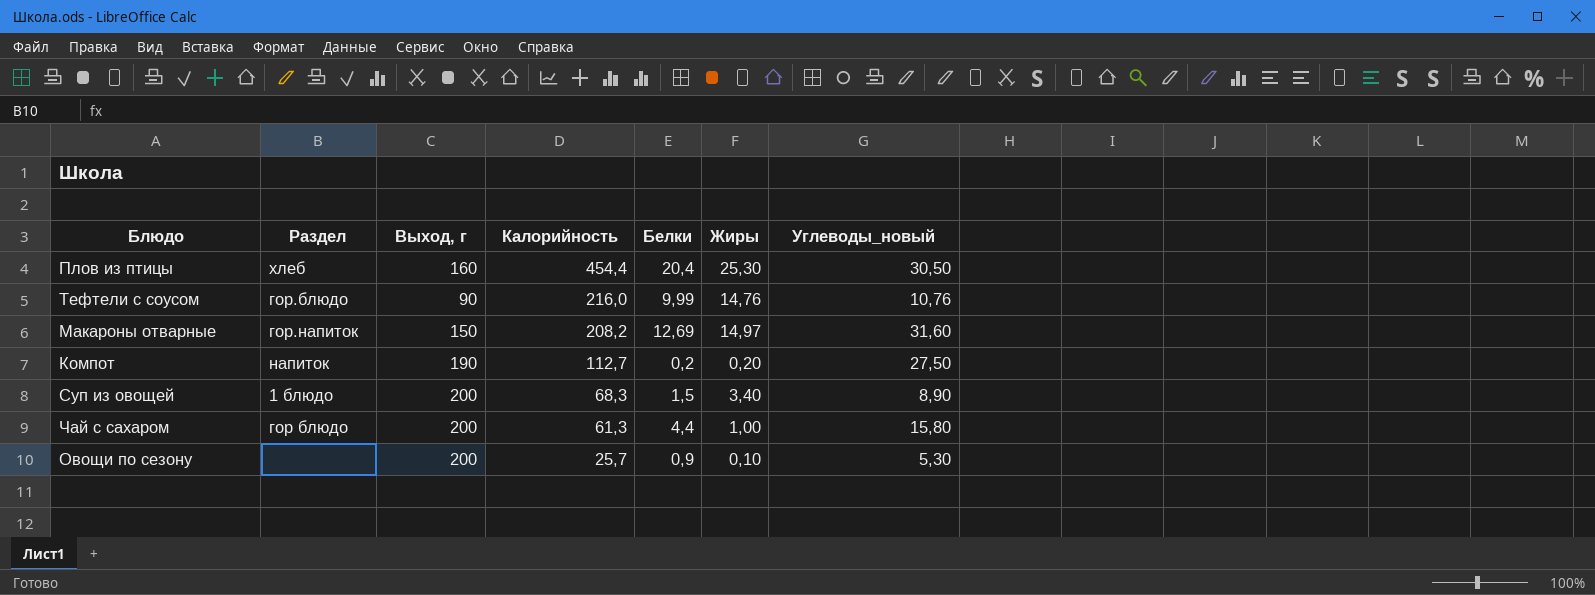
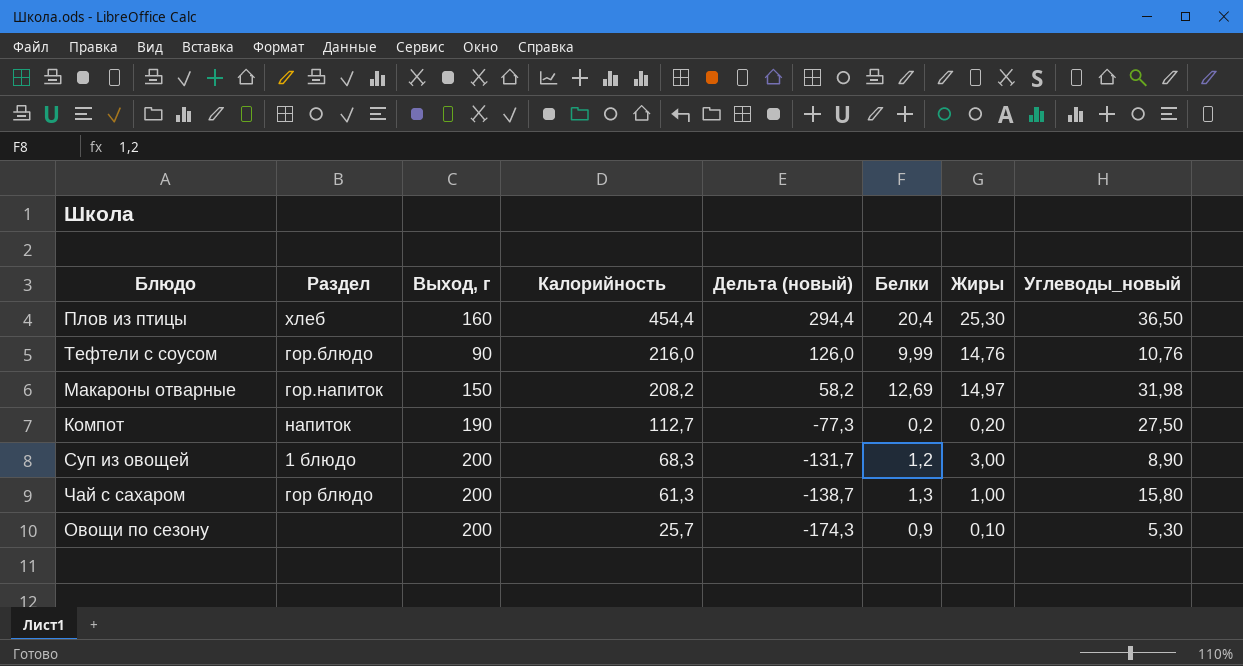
column Дельта (новый) | formula: none -> [Калорийность] - [Выход, г]
Плов из птицы | Углеводы_новый: 30,50 -> 36,50
Макароны отварные | Углеводы_новый: 31,60 -> 31,98
Суп из овощей | Белки: 1,5 -> 1,2
Суп из овощей | Жиры: 3,40 -> 3,00
Чай с сахаром | Белки: 4,4 -> 1,3

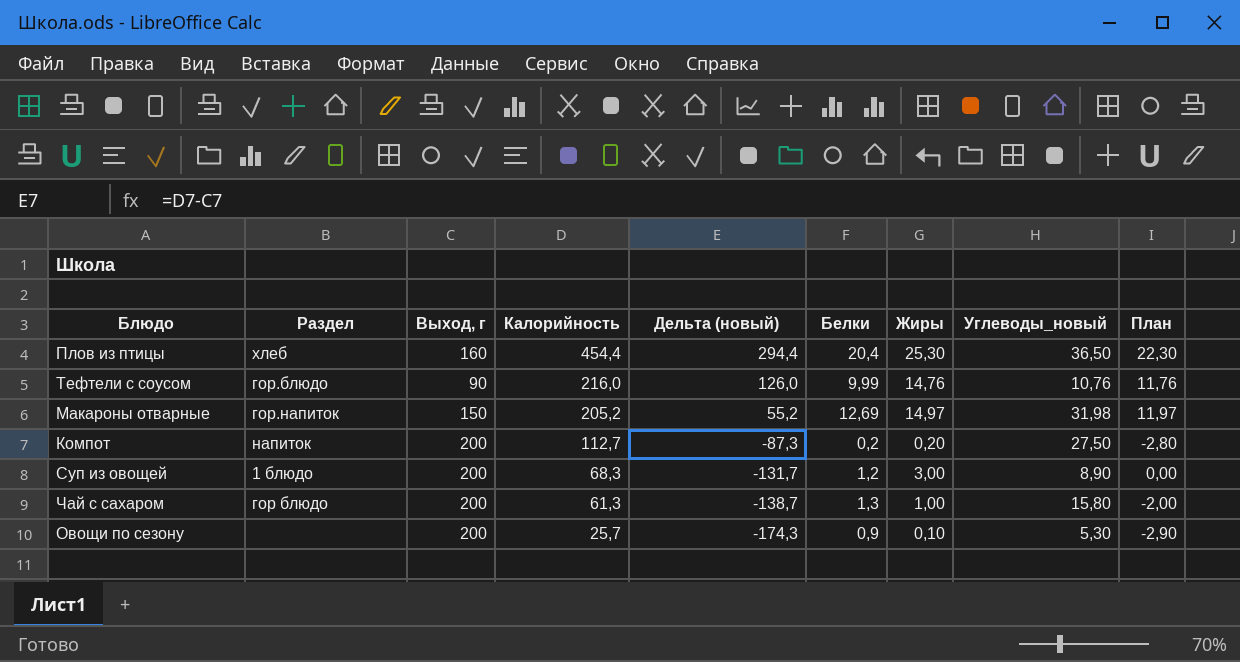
column План | formula: none -> [Жиры] - 3
Макароны отварные | Калорийность: 208,2 -> 205,2
Макароны отварные | Дельта (новый): 58,2 -> 55,2
Компот | Выход, г: 190 -> 200
Компот | Дельта (новый): -77,3 -> -87,3

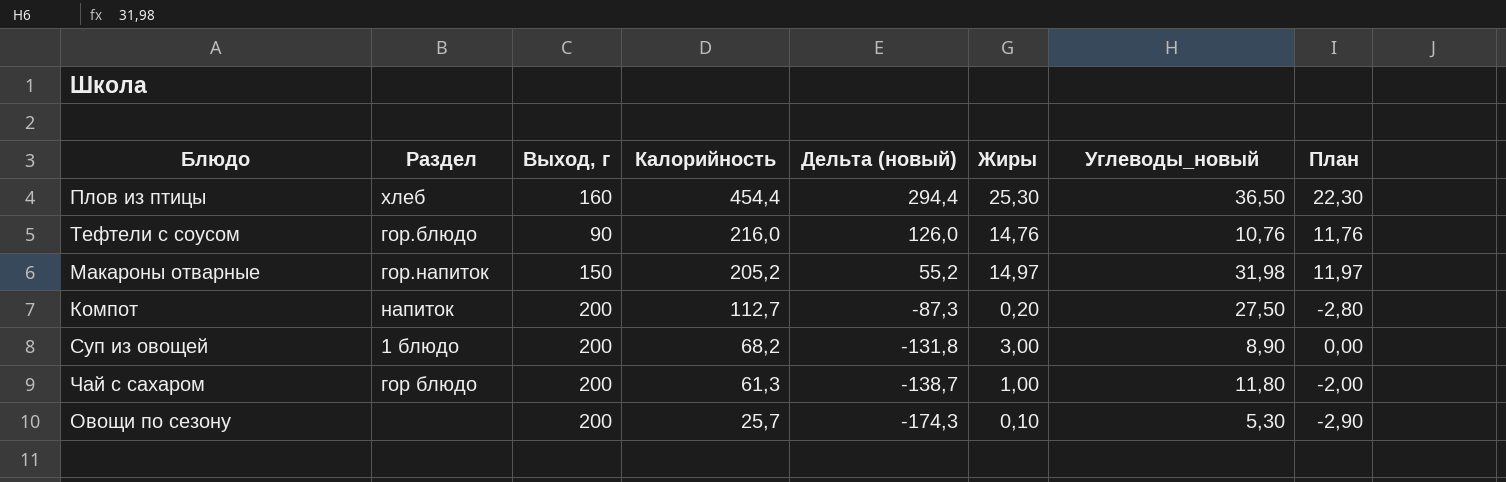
column Белки | position: 6 -> none
Суп из овощей | Калорийность: 68,3 -> 68,2
Суп из овощей | Дельта (новый): -131,7 -> -131,8
Чай с сахаром | Углеводы_новый: 15,80 -> 11,80

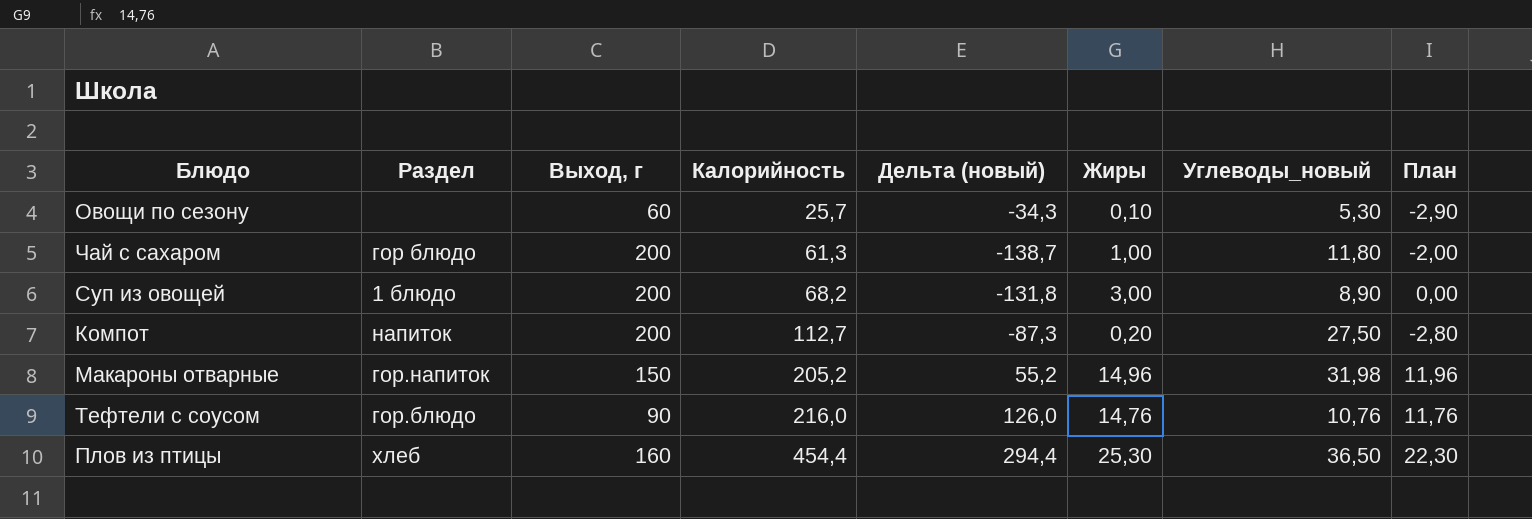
row order: Калорийность descending -> Калорийность ascending
Овощи по сезону | Выход, г: 200 -> 60
Овощи по сезону | Дельта (новый): -174,3 -> -34,3
Макароны отварные | Жиры: 14,97 -> 14,96
Макароны отварные | План: 11,97 -> 11,96

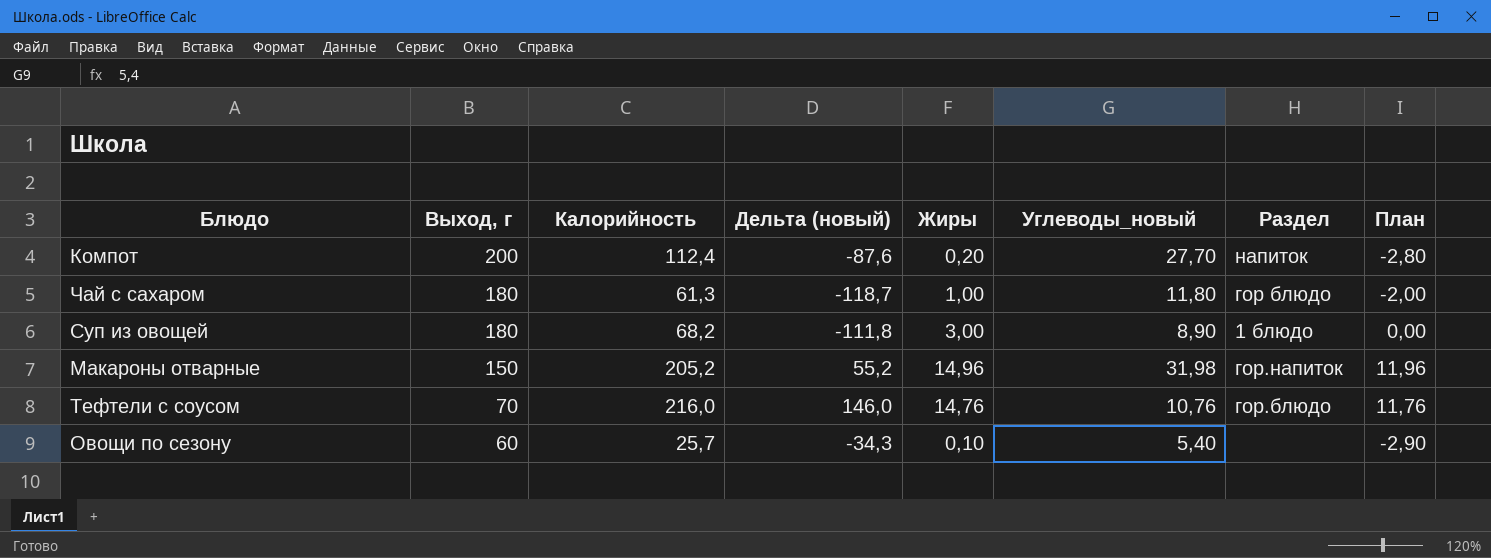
row order: Калорийность ascending -> Выход, г descending
column Раздел | position: 2 -> 7
row Плов из птицы: хлеб | 160 | 454,4 | 294,4 | 25,30 | 36,50 | 22,30 -> none
Компот | Калорийность: 112,7 -> 112,4
Компот | Дельта (новый): -87,3 -> -87,6
Компот | Углеводы_новый: 27,50 -> 27,70
Чай с сахаром | Выход, г: 200 -> 180
Чай с сахаром | Дельта (новый): -138,7 -> -118,7
Суп из овощей | Выход, г: 200 -> 180
Суп из овощей | Дельта (новый): -131,8 -> -111,8
Тефтели с соусом | Выход, г: 90 -> 70
Тефтели с соусом | Дельта (новый): 126,0 -> 146,0
Овощи по сезону | Углеводы_новый: 5,30 -> 5,40

